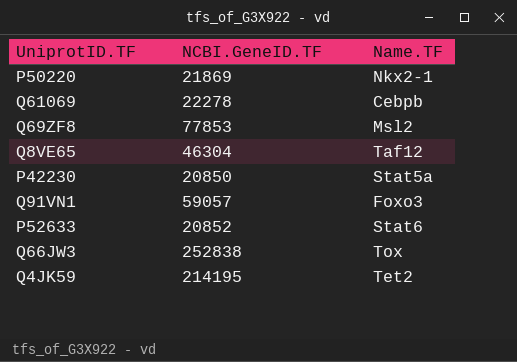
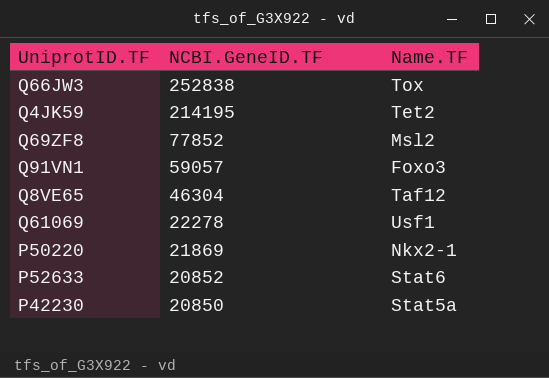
row order: none -> NCBI.GeneID.TF descending
Q69ZF8 | NCBI.GeneID.TF: 77853 -> 77852
Q61069 | Name.TF: Cebpb -> Usf1

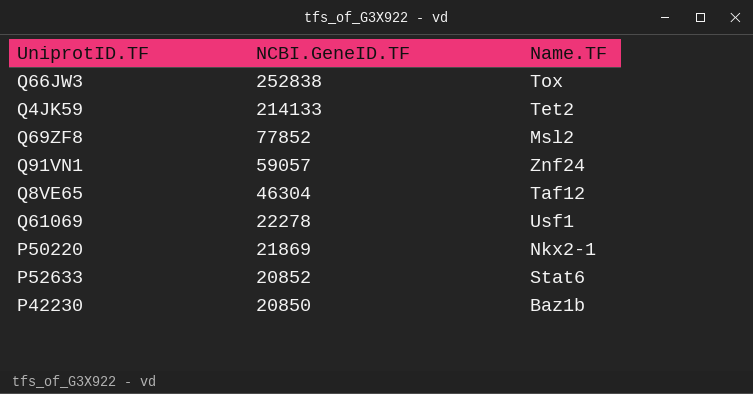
Q4JK59 | NCBI.GeneID.TF: 214195 -> 214133
Q91VN1 | Name.TF: Foxo3 -> Znf24
P42230 | Name.TF: Stat5a -> Baz1b

